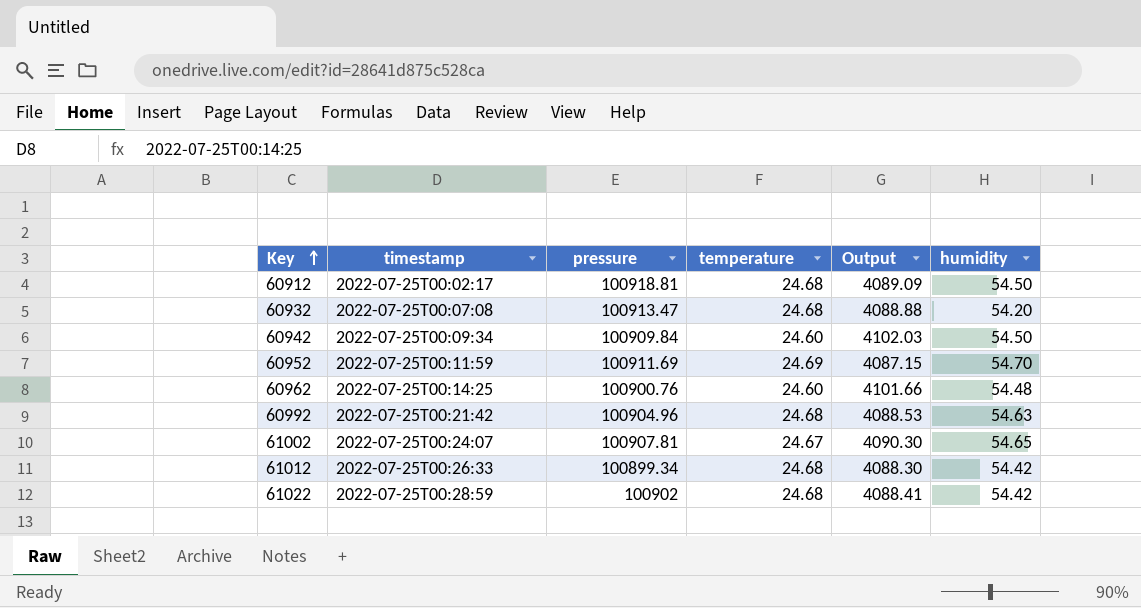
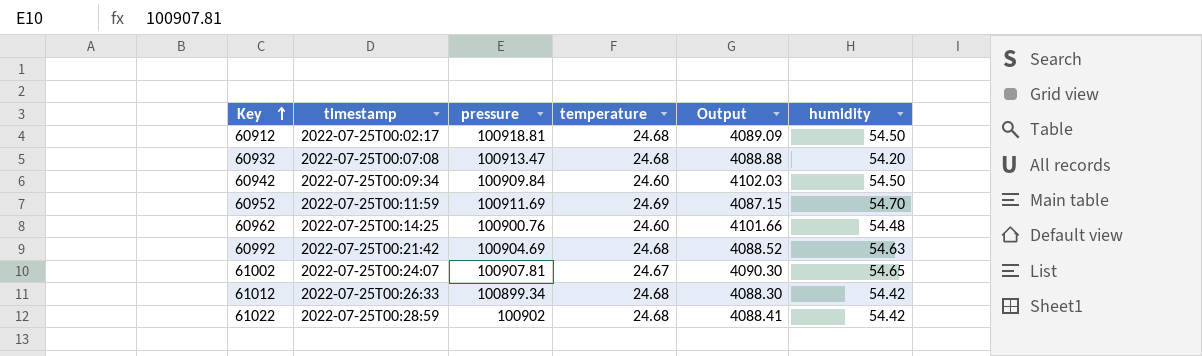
60992 | pressure: 100904.96 -> 100904.69
60992 | Output: 4088.53 -> 4088.52

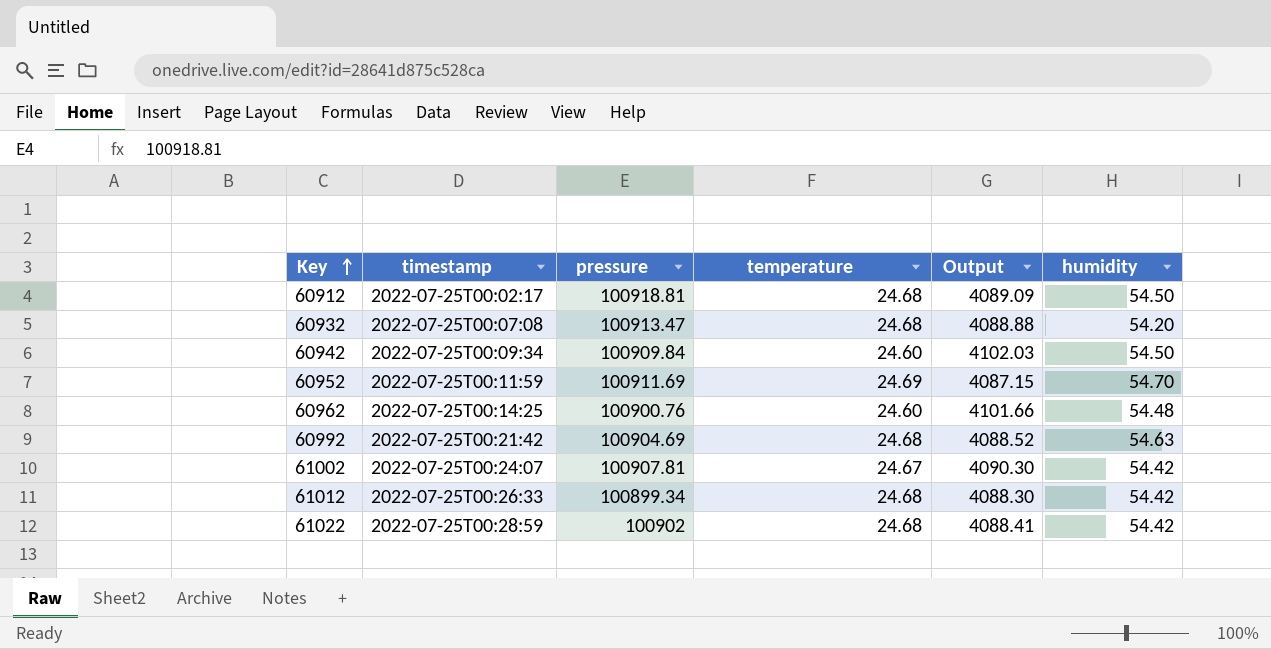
61002 | humidity: 54.65 -> 54.42

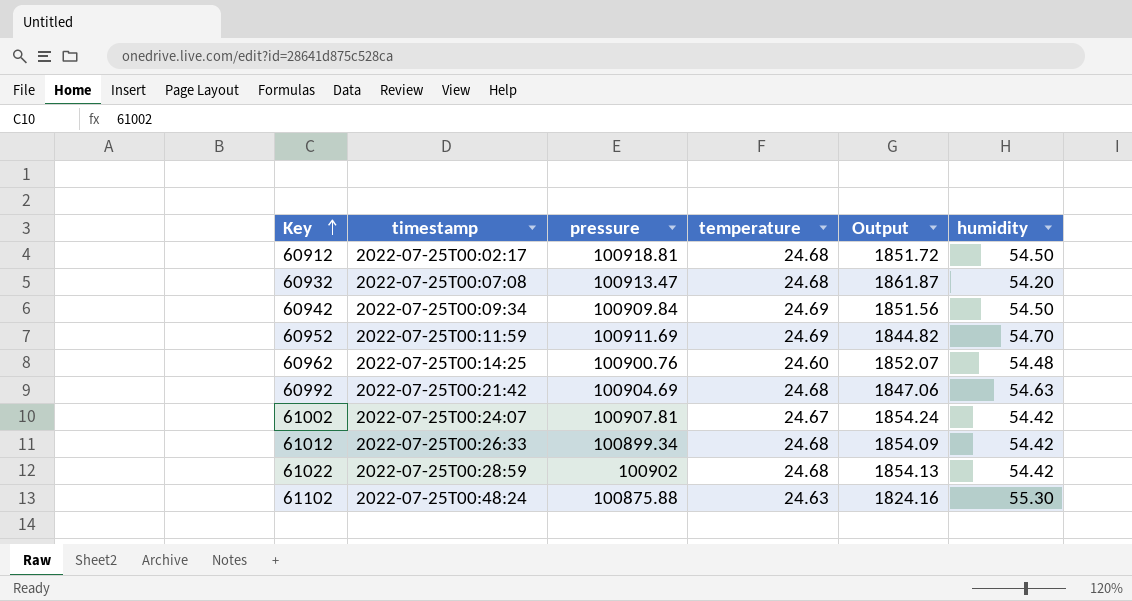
column Output | formula: [pressure] / [temperature] -> [pressure] / [humidity]
60942 | temperature: 24.60 -> 24.69
row 61102: none -> 2022-07-25T00:48:24 | 100875.88 | 24.63 | 1824.16 | 55.30

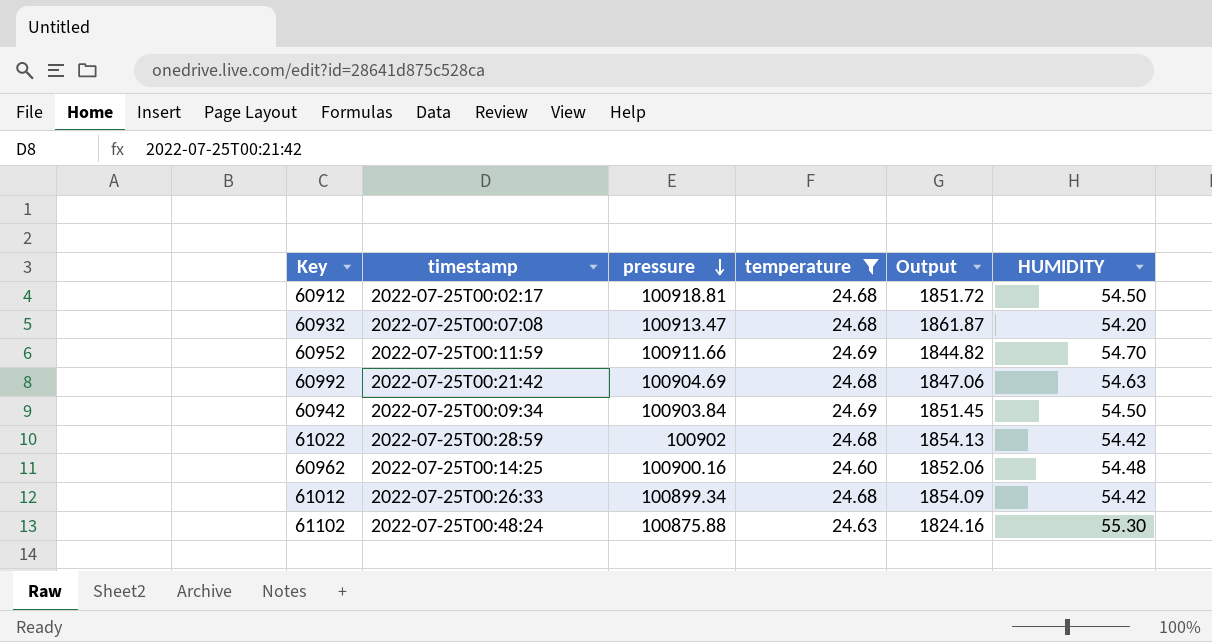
filter: none -> temperature != 24.67
row order: Key ascending -> pressure descending
column name: humidity -> HUMIDITY
60952 | pressure: 100911.69 -> 100911.66
60942 | pressure: 100909.84 -> 100903.84
60942 | Output: 1851.56 -> 1851.45
60962 | pressure: 100900.76 -> 100900.16
60962 | Output: 1852.07 -> 1852.06

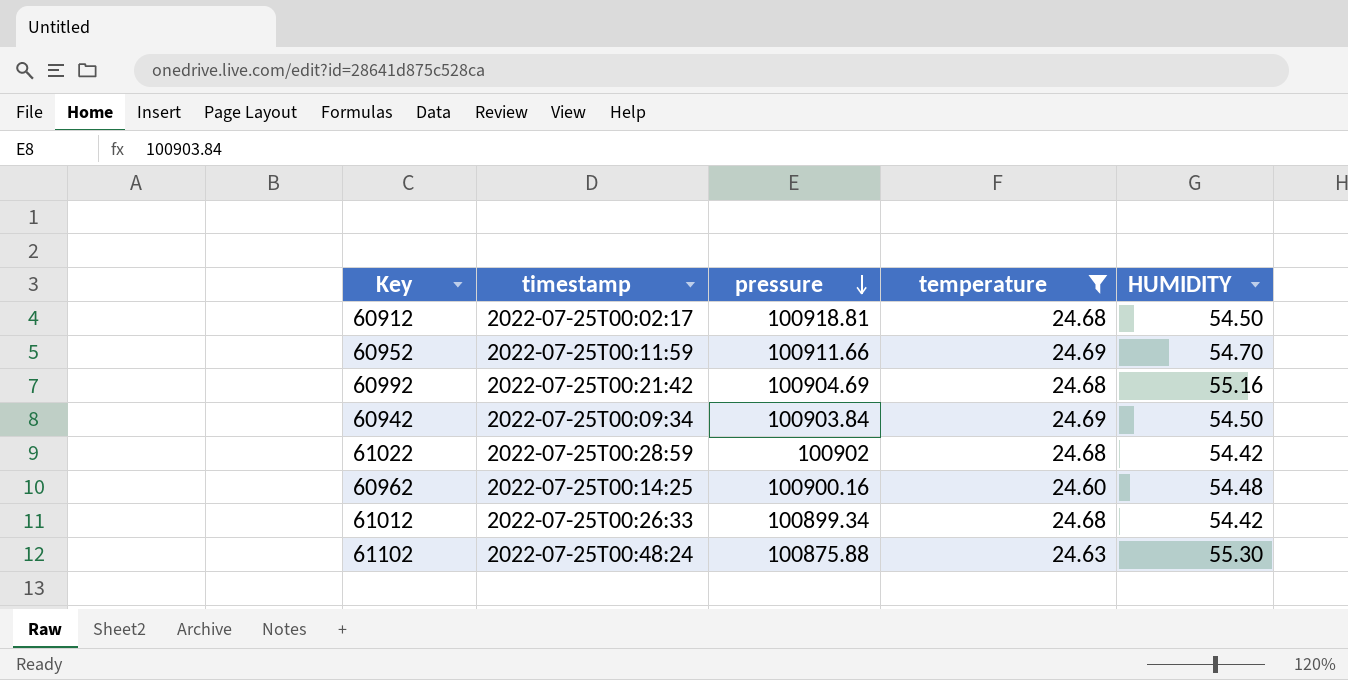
column Output | formula: [pressure] / [HUMIDITY] -> none
row 60932: 2022-07-25T00:07:08 | 100913.47 | 24.68 | 1861.87 | 54.20 -> none
60992 | HUMIDITY: 54.63 -> 55.16

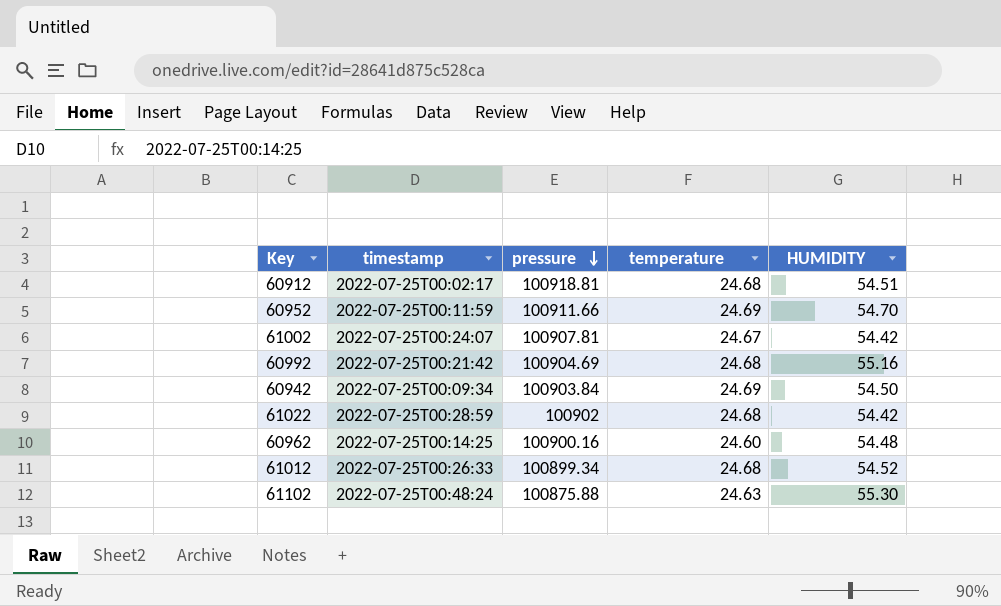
filter: temperature != 24.67 -> none
60912 | HUMIDITY: 54.50 -> 54.51
61012 | HUMIDITY: 54.42 -> 54.52

